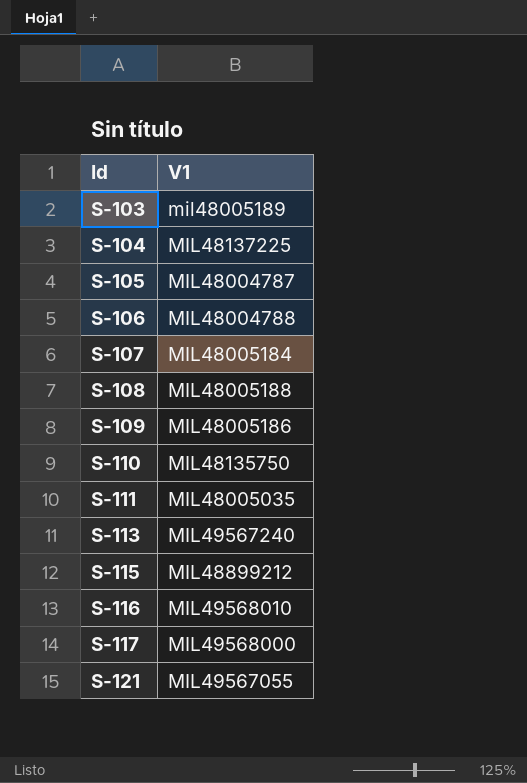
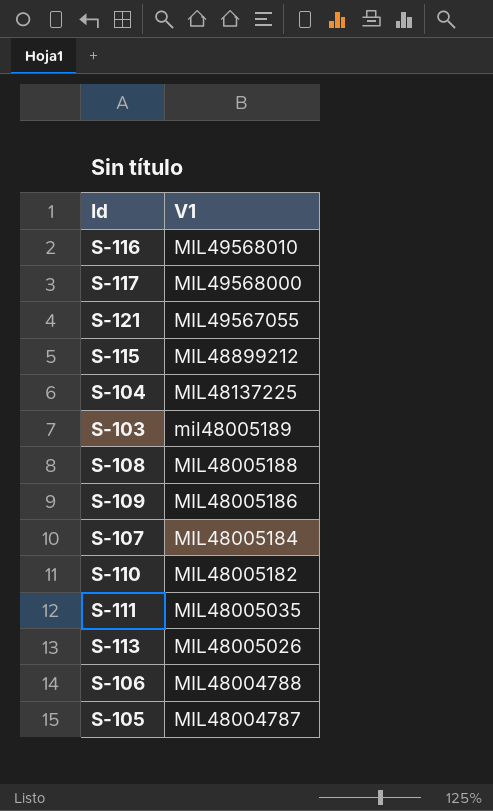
row order: Id ascending -> V1 descending
S-110 | V1: MIL48135750 -> MIL48005182
S-113 | V1: MIL49567240 -> MIL48005026

